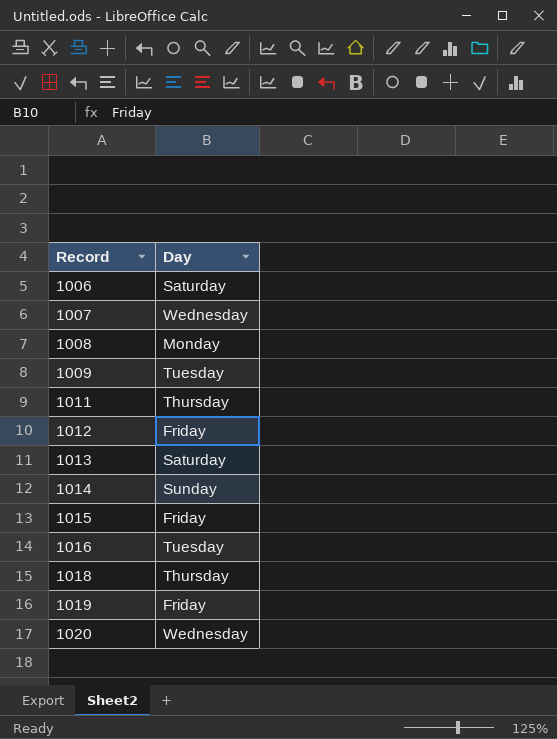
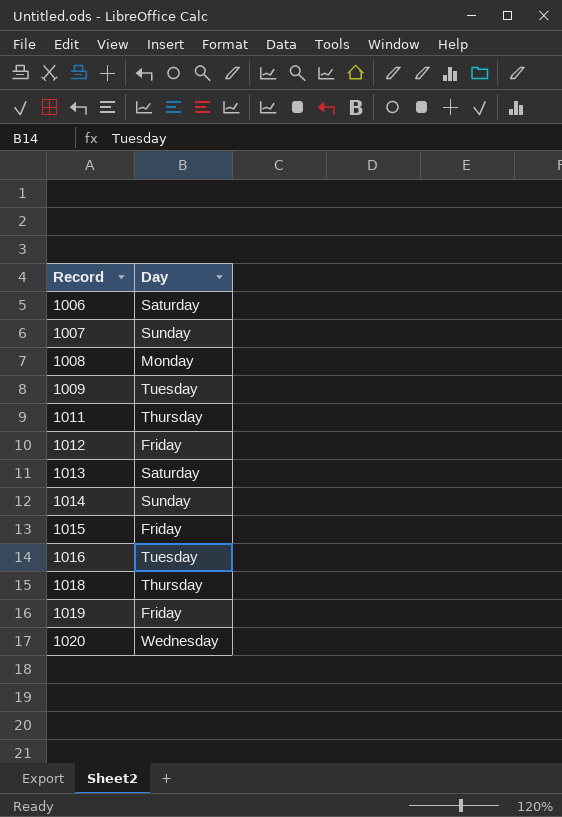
1007 | Day: Wednesday -> Sunday

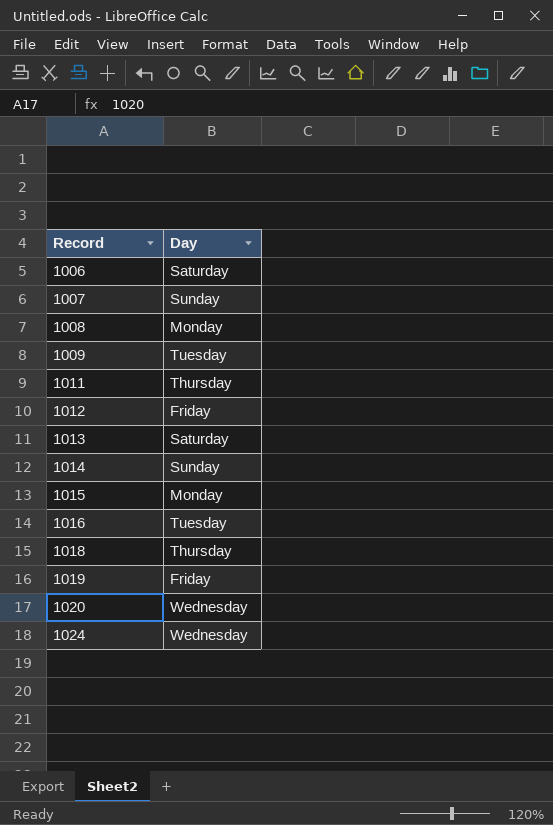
1015 | Day: Friday -> Monday
row 1024: none -> Wednesday

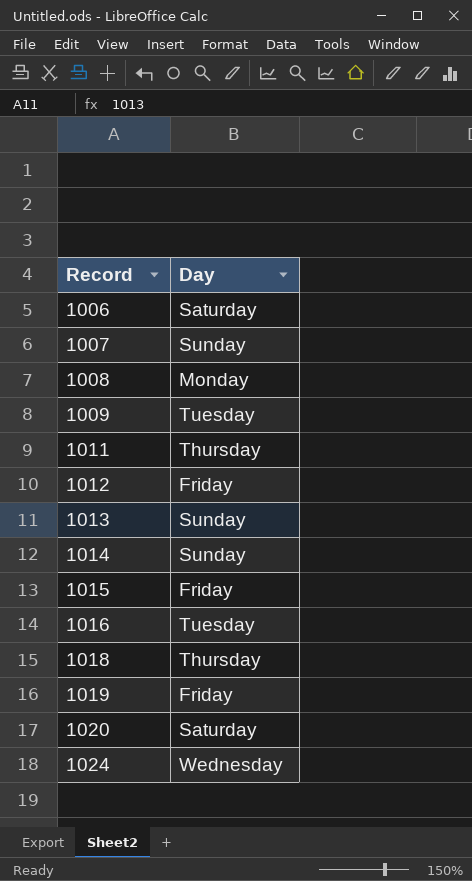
1013 | Day: Saturday -> Sunday
1015 | Day: Monday -> Friday
1020 | Day: Wednesday -> Saturday

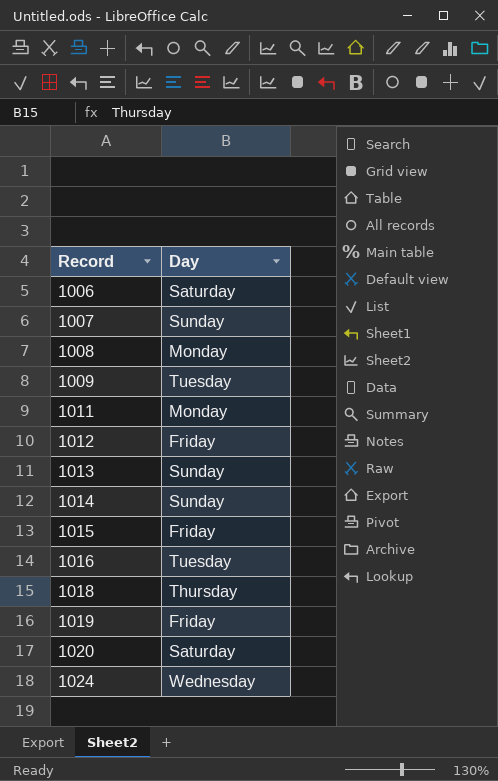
1011 | Day: Thursday -> Monday

